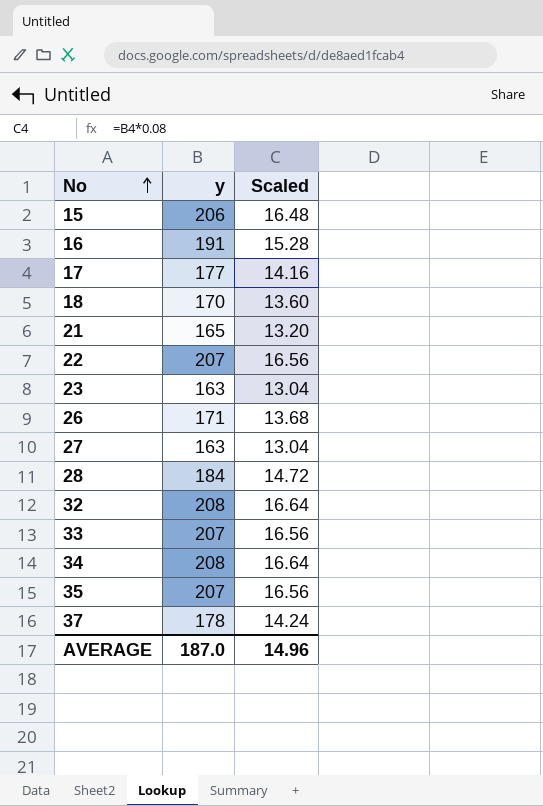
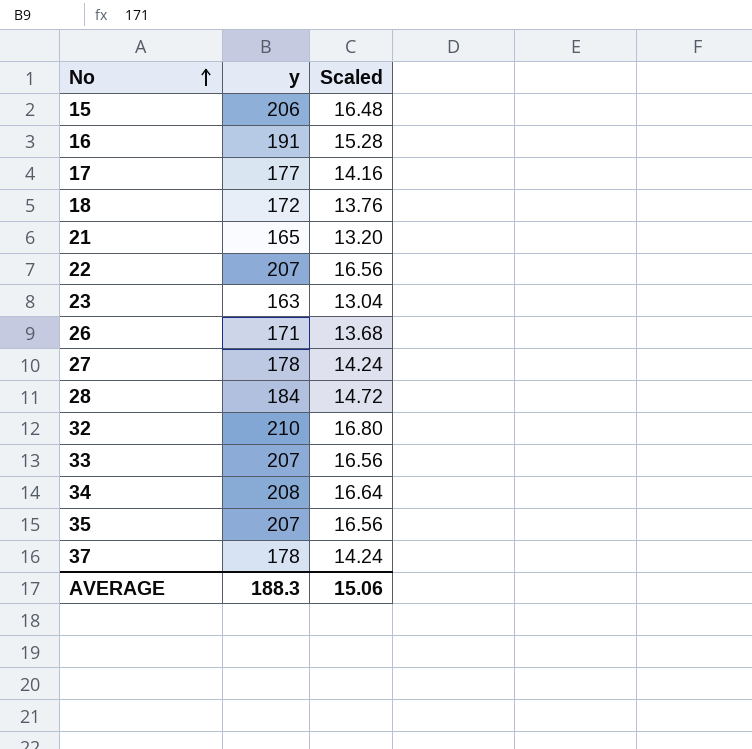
18 | y: 170 -> 172
18 | Scaled: 13.60 -> 13.76
27 | y: 163 -> 178
27 | Scaled: 13.04 -> 14.24
32 | y: 208 -> 210
32 | Scaled: 16.64 -> 16.80
AVERAGE | y: 187.0 -> 188.3
AVERAGE | Scaled: 14.96 -> 15.06

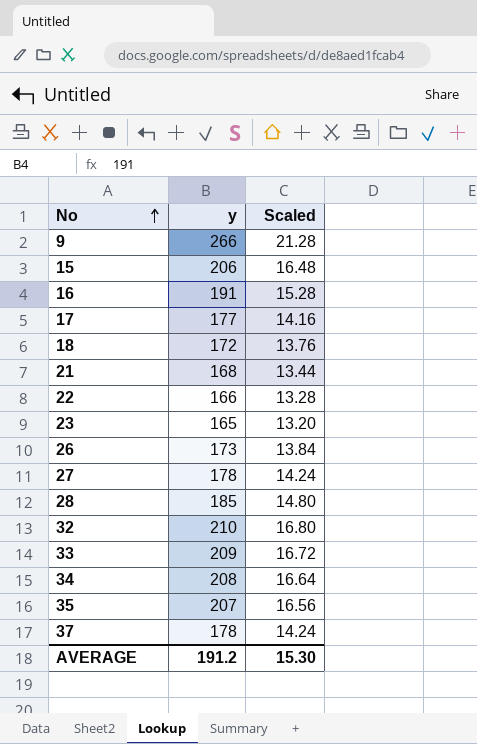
row 9: none -> 266 | 21.28
21 | y: 165 -> 168
21 | Scaled: 13.20 -> 13.44
22 | y: 207 -> 166
22 | Scaled: 16.56 -> 13.28
23 | y: 163 -> 165
23 | Scaled: 13.04 -> 13.20
26 | y: 171 -> 173
26 | Scaled: 13.68 -> 13.84
28 | y: 184 -> 185
28 | Scaled: 14.72 -> 14.80
33 | y: 207 -> 209
33 | Scaled: 16.56 -> 16.72
AVERAGE | y: 188.3 -> 191.2
AVERAGE | Scaled: 15.06 -> 15.30

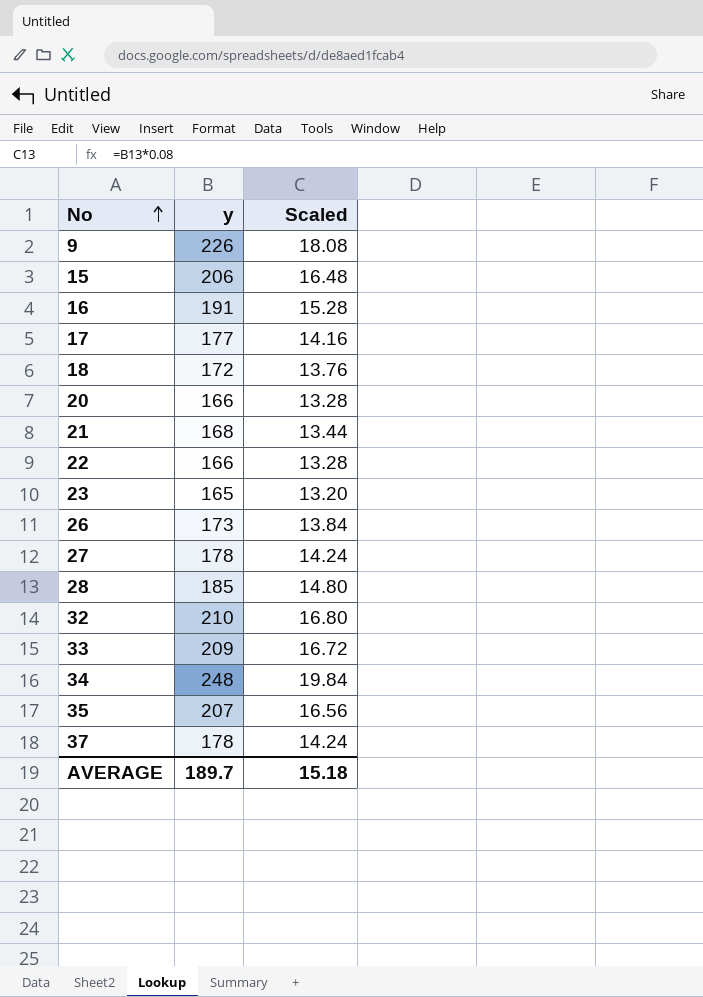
9 | y: 266 -> 226
9 | Scaled: 21.28 -> 18.08
row 20: none -> 166 | 13.28
34 | y: 208 -> 248
34 | Scaled: 16.64 -> 19.84
AVERAGE | y: 191.2 -> 189.7
AVERAGE | Scaled: 15.30 -> 15.18

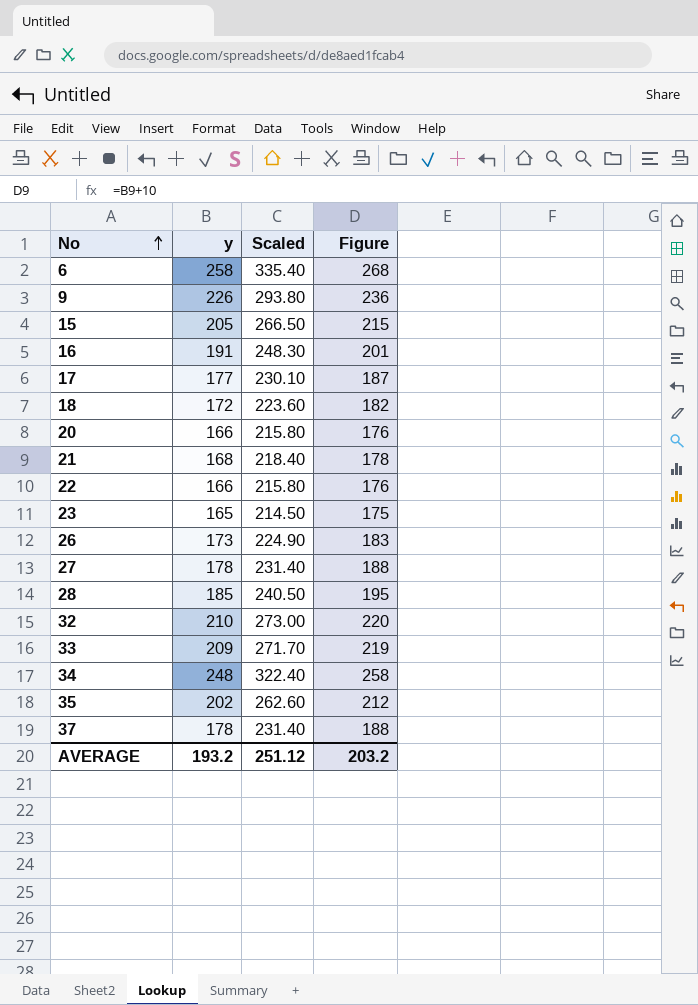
column Scaled | formula: [y] * 0.08 -> [y] * 1.3
column Figure | formula: none -> [y] + 10
row 6: none -> 258 | 335.40 | 268
15 | y: 206 -> 205
35 | y: 207 -> 202
AVERAGE | y: 189.7 -> 193.2
AVERAGE | Scaled: 15.18 -> 251.12

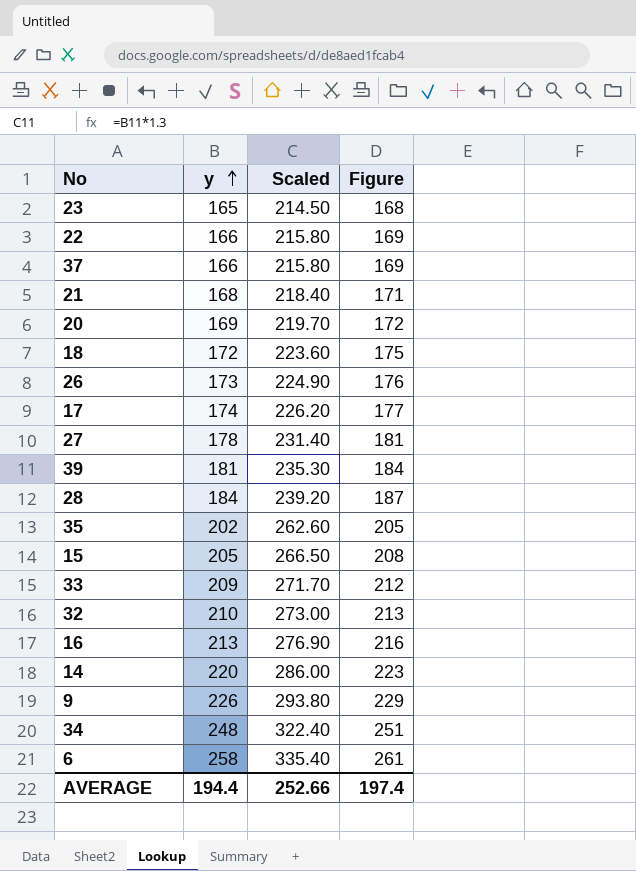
row order: No ascending -> y ascending
column Figure | formula: [y] + 10 -> [y] + 3
37 | y: 178 -> 166
37 | Scaled: 231.40 -> 215.80
20 | y: 166 -> 169
20 | Scaled: 215.80 -> 219.70
17 | y: 177 -> 174
17 | Scaled: 230.10 -> 226.20
row 39: none -> 181 | 235.30 | 184
28 | y: 185 -> 184
28 | Scaled: 240.50 -> 239.20
16 | y: 191 -> 213
16 | Scaled: 248.30 -> 276.90
row 14: none -> 220 | 286.00 | 223
AVERAGE | y: 193.2 -> 194.4
AVERAGE | Scaled: 251.12 -> 252.66
AVERAGE | Figure: 203.2 -> 197.4

